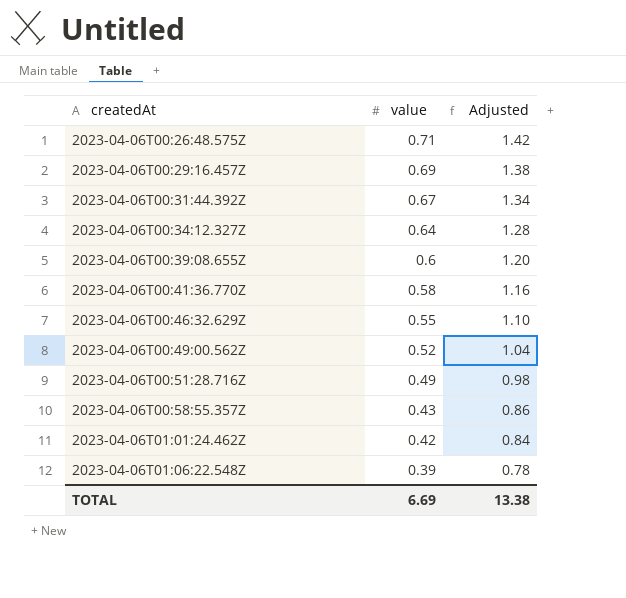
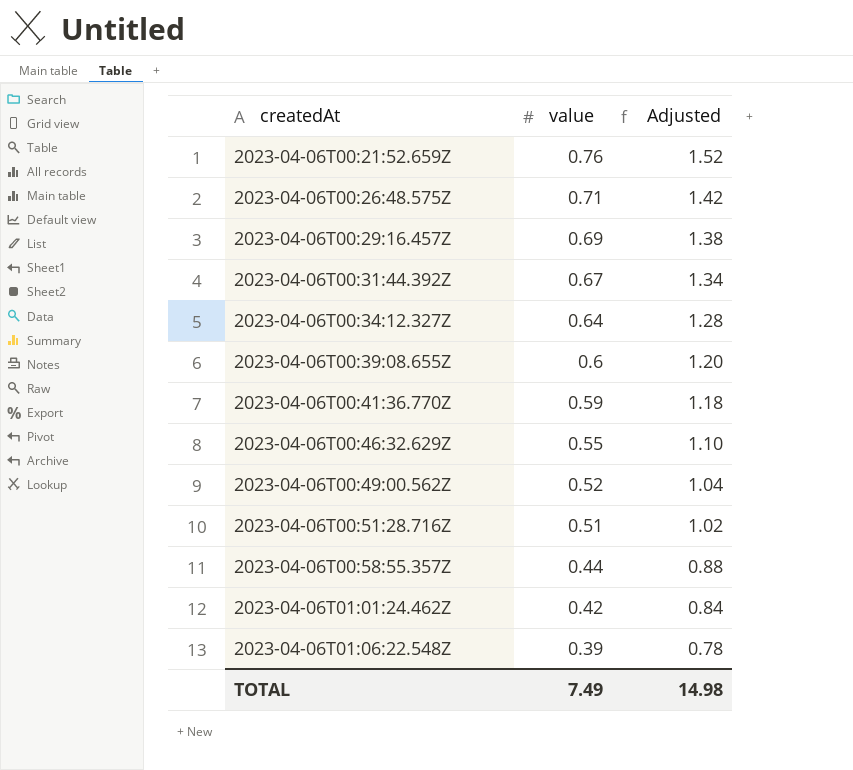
row 2023-04-06T00:21:52.659Z: none -> 0.76 | 1.52
2023-04-06T00:41:36.770Z | value: 0.58 -> 0.59
2023-04-06T00:41:36.770Z | Adjusted: 1.16 -> 1.18
2023-04-06T00:51:28.716Z | value: 0.49 -> 0.51
2023-04-06T00:51:28.716Z | Adjusted: 0.98 -> 1.02
2023-04-06T00:58:55.357Z | value: 0.43 -> 0.44
2023-04-06T00:58:55.357Z | Adjusted: 0.86 -> 0.88
TOTAL | value: 6.69 -> 7.49
TOTAL | Adjusted: 13.38 -> 14.98

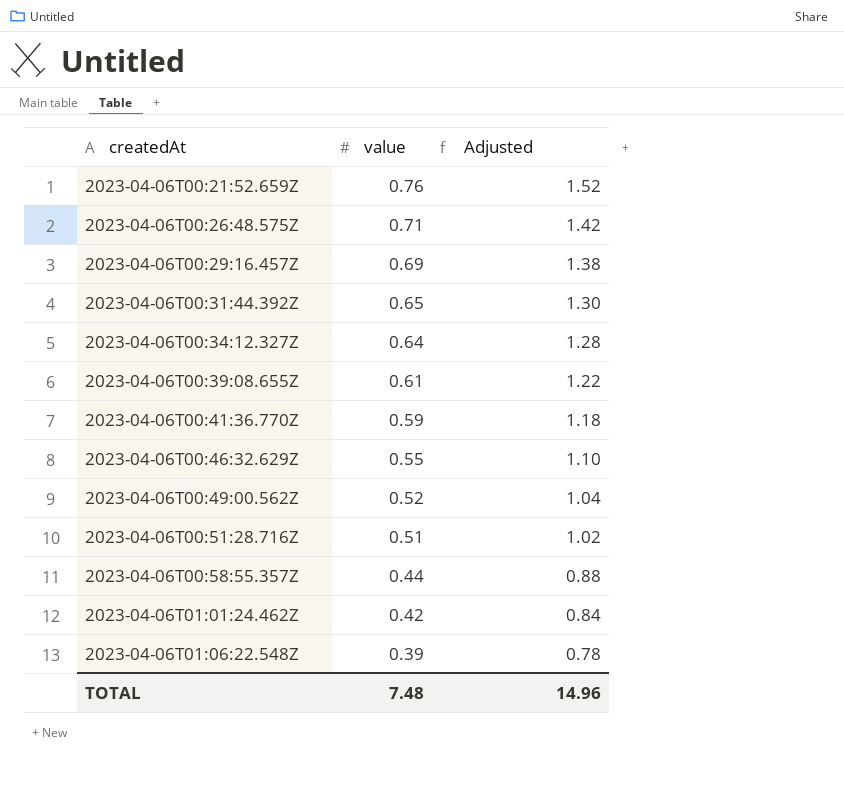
2023-04-06T00:31:44.392Z | value: 0.67 -> 0.65
2023-04-06T00:31:44.392Z | Adjusted: 1.34 -> 1.30
2023-04-06T00:39:08.655Z | value: 0.6 -> 0.61
2023-04-06T00:39:08.655Z | Adjusted: 1.20 -> 1.22
TOTAL | value: 7.49 -> 7.48
TOTAL | Adjusted: 14.98 -> 14.96

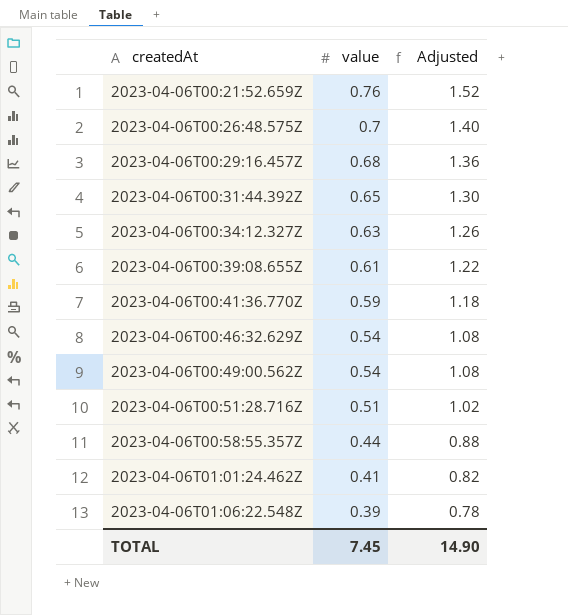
2023-04-06T00:26:48.575Z | value: 0.71 -> 0.7
2023-04-06T00:26:48.575Z | Adjusted: 1.42 -> 1.40
2023-04-06T00:29:16.457Z | value: 0.69 -> 0.68
2023-04-06T00:29:16.457Z | Adjusted: 1.38 -> 1.36
2023-04-06T00:34:12.327Z | value: 0.64 -> 0.63
2023-04-06T00:34:12.327Z | Adjusted: 1.28 -> 1.26
2023-04-06T00:46:32.629Z | value: 0.55 -> 0.54
2023-04-06T00:46:32.629Z | Adjusted: 1.10 -> 1.08
2023-04-06T00:49:00.562Z | value: 0.52 -> 0.54
2023-04-06T00:49:00.562Z | Adjusted: 1.04 -> 1.08
2023-04-06T01:01:24.462Z | value: 0.42 -> 0.41
2023-04-06T01:01:24.462Z | Adjusted: 0.84 -> 0.82
TOTAL | value: 7.48 -> 7.45
TOTAL | Adjusted: 14.96 -> 14.90

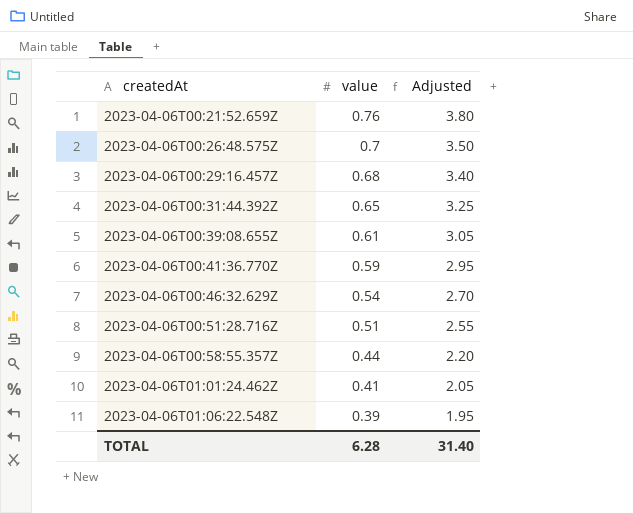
column Adjusted | formula: [value] * 2 -> [value] * 5
row 2023-04-06T00:34:12.327Z: 0.63 | 1.26 -> none
row 2023-04-06T00:49:00.562Z: 0.54 | 1.08 -> none
TOTAL | value: 7.45 -> 6.28
TOTAL | Adjusted: 14.90 -> 31.40

